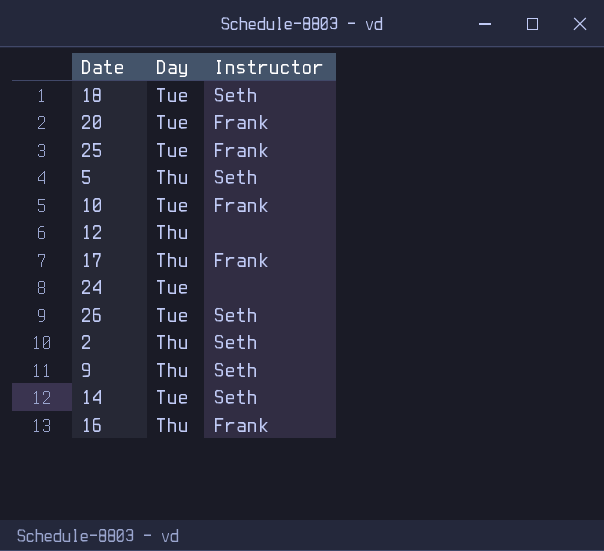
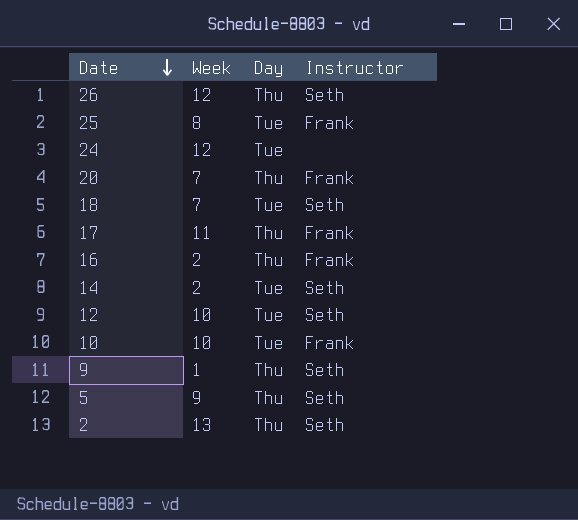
row order: none -> Date descending
column Week | position: none -> 2
26 | Day: Tue -> Thu
20 | Day: Tue -> Thu
12 | Day: Thu -> Tue
12 | Instructor: none -> Seth

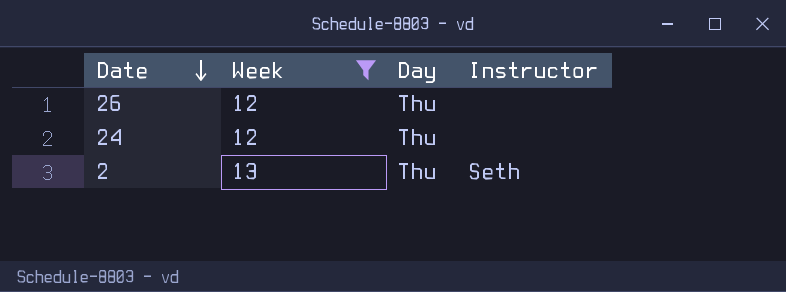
filter: none -> Week >= 12
26 | Instructor: Seth -> none
24 | Day: Tue -> Thu

